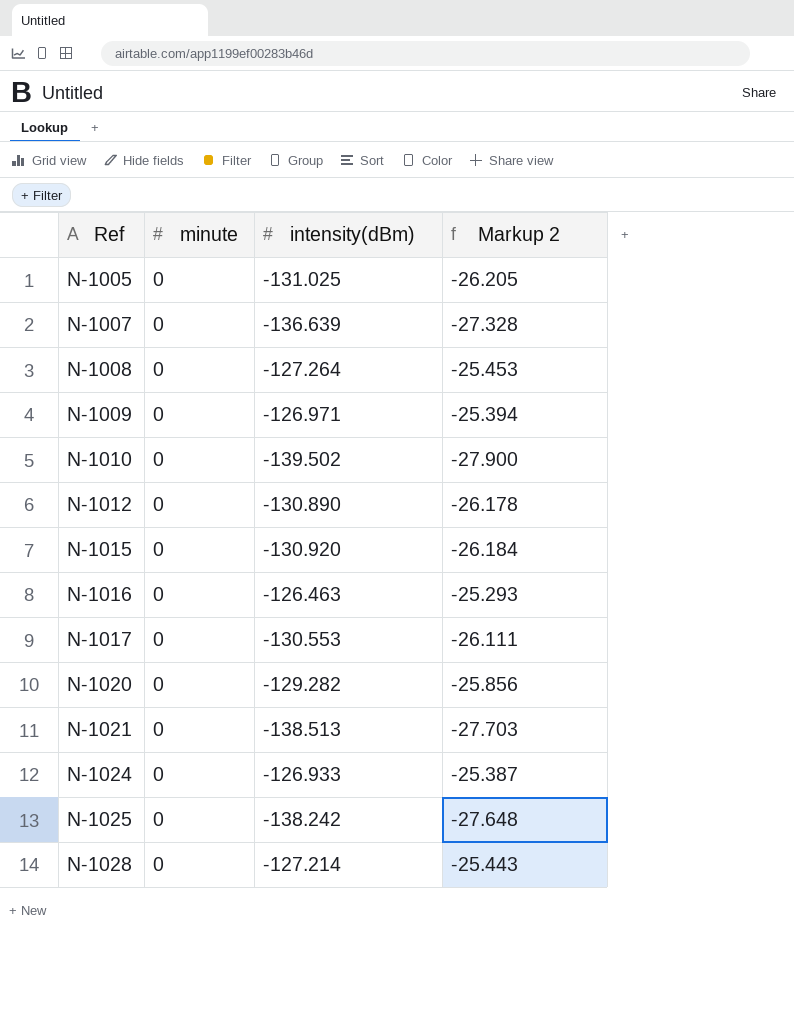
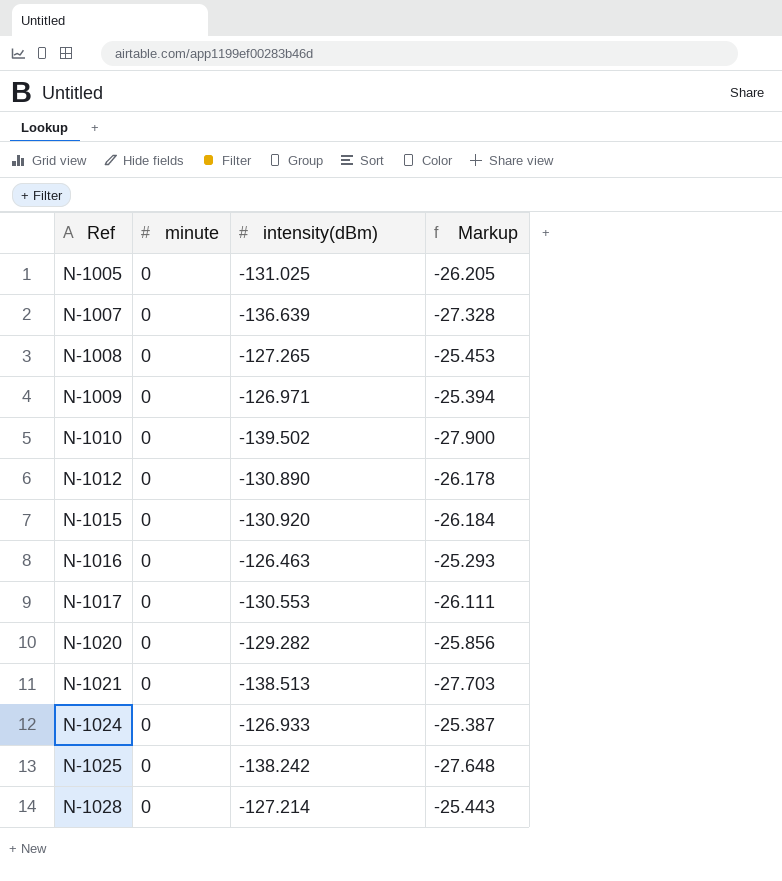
column name: Markup 2 -> Markup
N-1008 | intensity(dBm): -127.264 -> -127.265

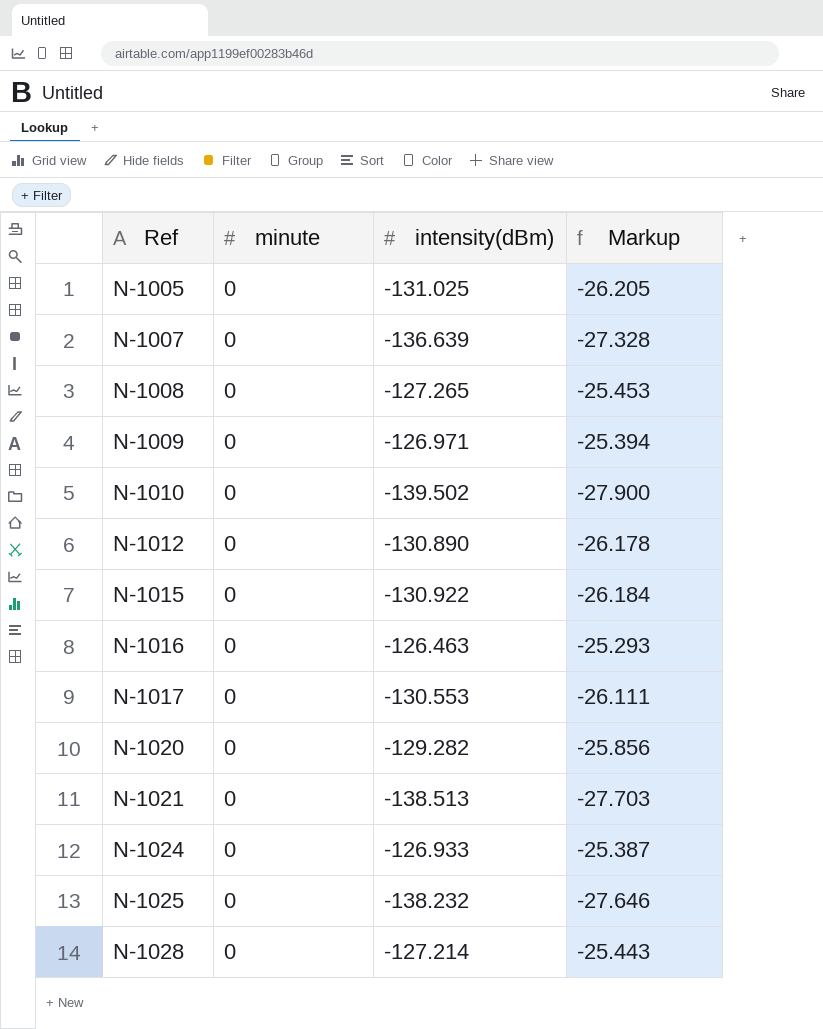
N-1015 | intensity(dBm): -130.920 -> -130.922
N-1025 | intensity(dBm): -138.242 -> -138.232
N-1025 | Markup: -27.648 -> -27.646

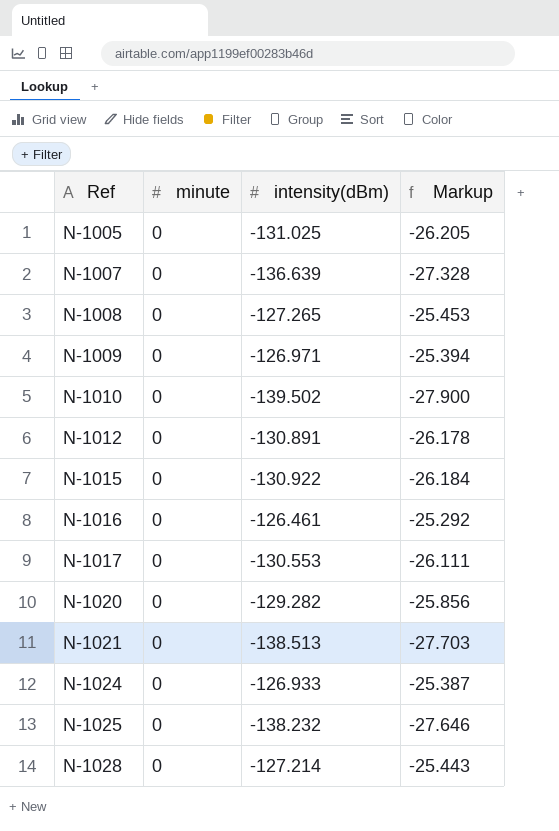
N-1012 | intensity(dBm): -130.890 -> -130.891
N-1016 | intensity(dBm): -126.463 -> -126.461
N-1016 | Markup: -25.293 -> -25.292

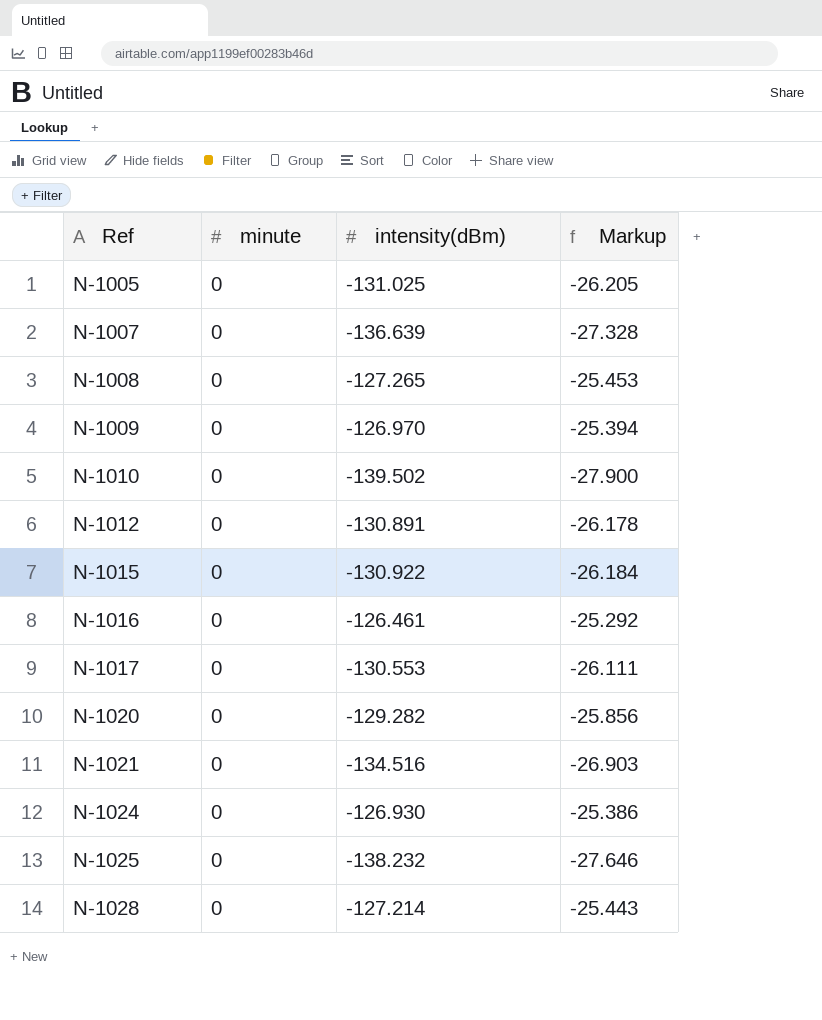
N-1009 | intensity(dBm): -126.971 -> -126.970
N-1021 | intensity(dBm): -138.513 -> -134.516
N-1021 | Markup: -27.703 -> -26.903
N-1024 | intensity(dBm): -126.933 -> -126.930
N-1024 | Markup: -25.387 -> -25.386

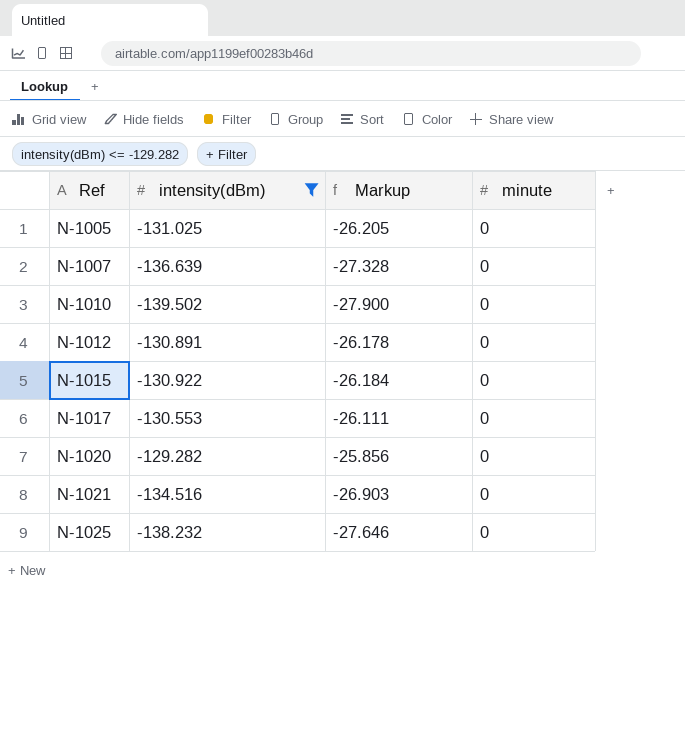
filter: none -> intensity(dBm) <= -129.282
column minute | position: 2 -> 4

